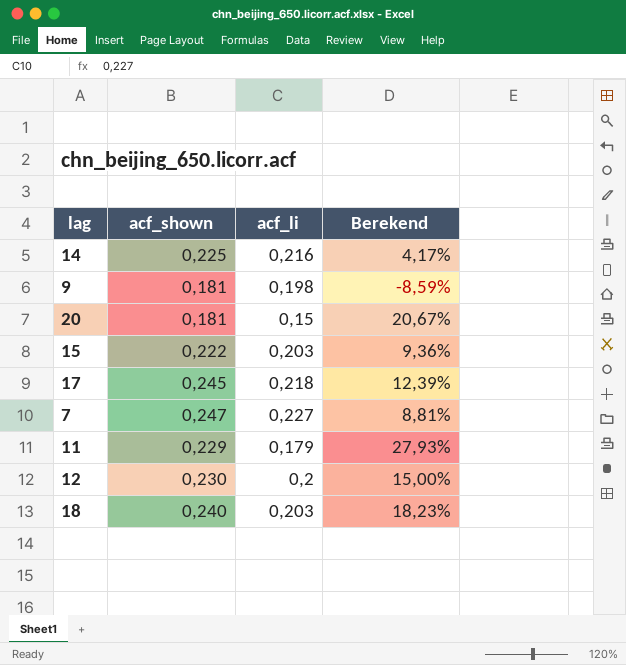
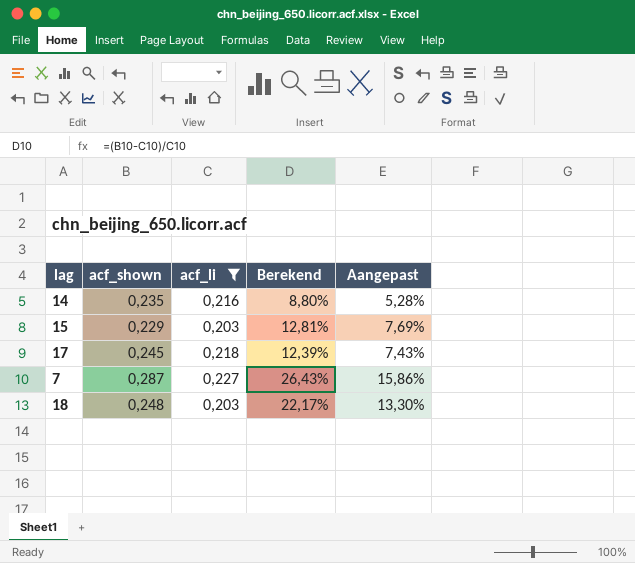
filter: none -> acf_li >= 0,203
column Aangepast | formula: none -> [Berekend] * 0,6
14 | acf_shown: 0,225 -> 0,235
14 | Berekend: 4,17% -> 8,80%
15 | acf_shown: 0,222 -> 0,229
15 | Berekend: 9,36% -> 12,81%
7 | acf_shown: 0,247 -> 0,287
7 | Berekend: 8,81% -> 26,43%
18 | acf_shown: 0,240 -> 0,248
18 | Berekend: 18,23% -> 22,17%

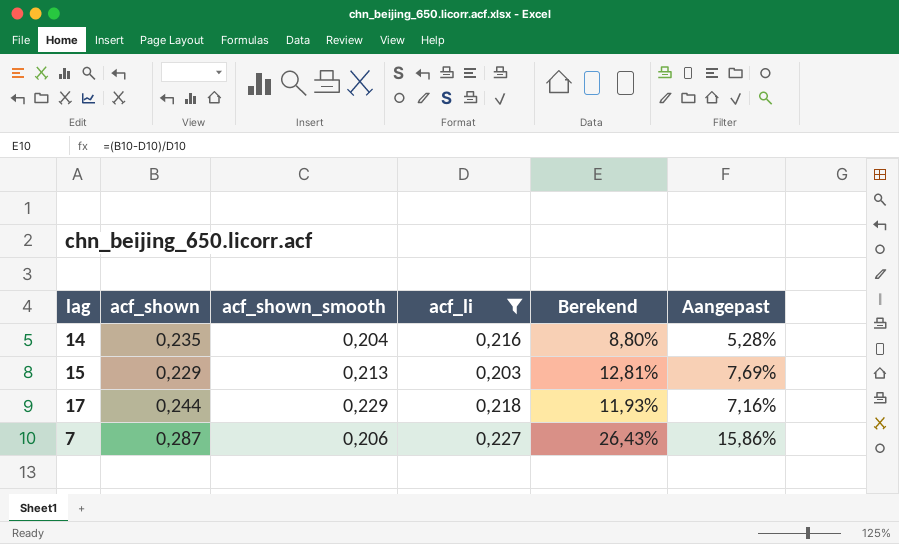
column acf_shown_smooth | position: none -> 3
row 18: 0,248 | 0,203 | 22,17% | 13,30% -> none
17 | acf_shown: 0,245 -> 0,244
17 | Berekend: 12,39% -> 11,93%
17 | Aangepast: 7,43% -> 7,16%

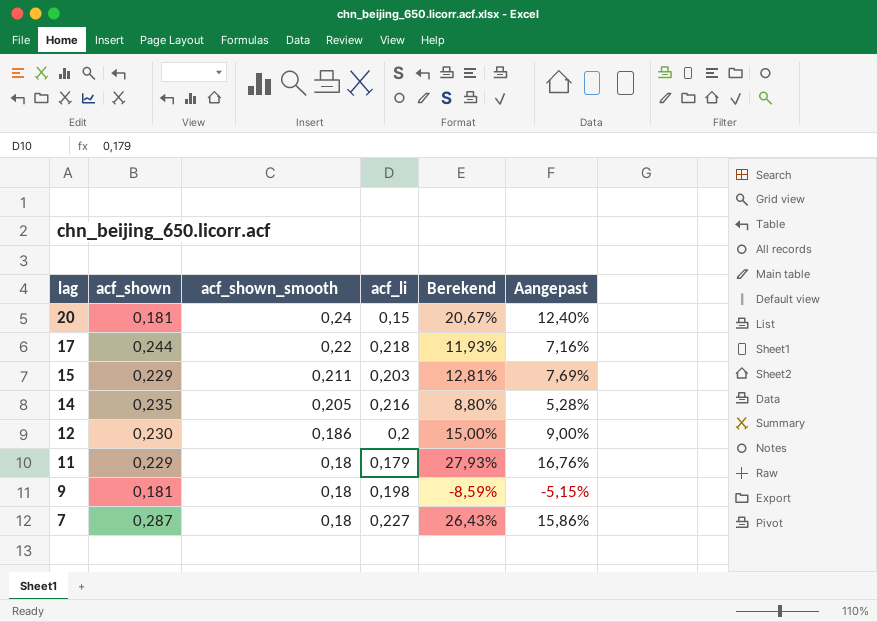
filter: acf_li >= 0,203 -> none
row order: none -> lag descending
17 | acf_shown_smooth: 0,229 -> 0,22
15 | acf_shown_smooth: 0,213 -> 0,211
14 | acf_shown_smooth: 0,204 -> 0,205
7 | acf_shown_smooth: 0,206 -> 0,18

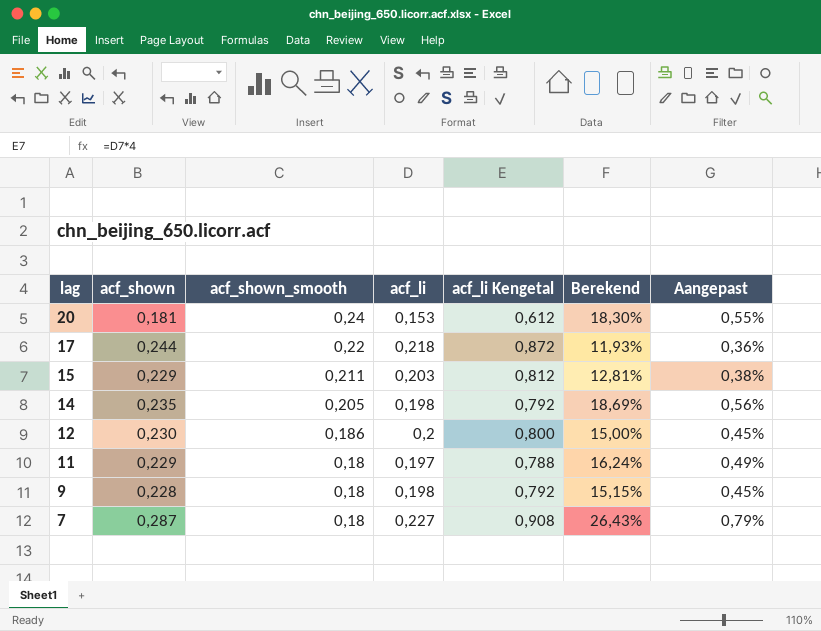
column acf_li Kengetal | formula: none -> [acf_li] * 4
column Aangepast | formula: [Berekend] * 0,6 -> [Berekend] * 0,03
20 | acf_li: 0,15 -> 0,153
20 | Berekend: 20,67% -> 18,30%
14 | acf_li: 0,216 -> 0,198
14 | Berekend: 8,80% -> 18,69%
11 | acf_li: 0,179 -> 0,197
11 | Berekend: 27,93% -> 16,24%
9 | acf_shown: 0,181 -> 0,228
9 | Berekend: -8,59% -> 15,15%

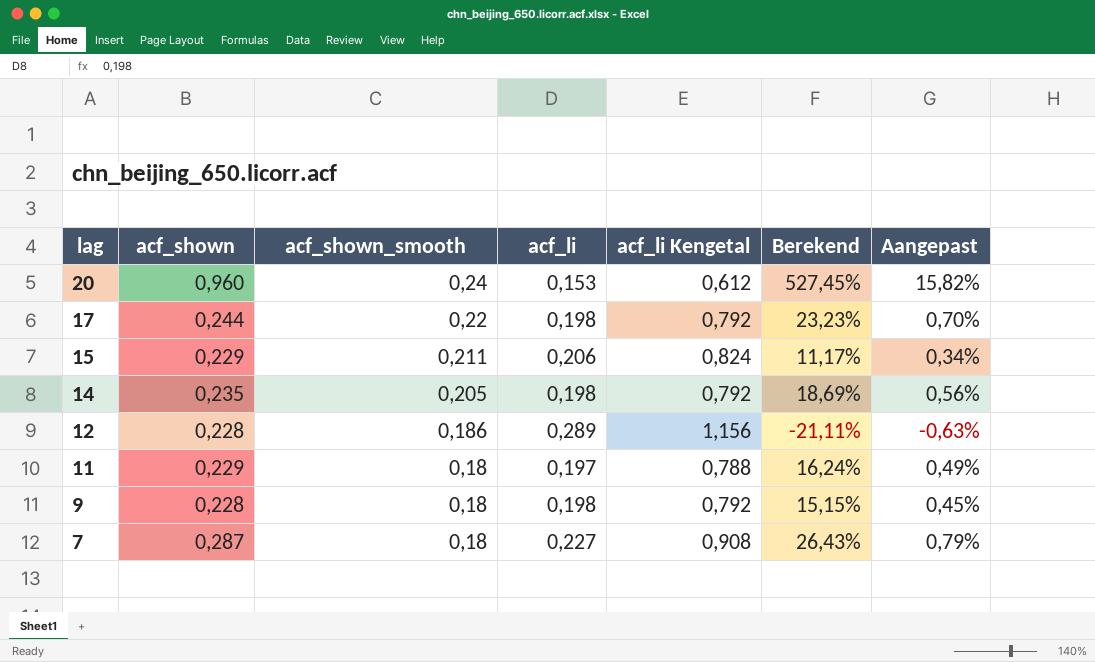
20 | acf_shown: 0,181 -> 0,960
20 | Berekend: 18,30% -> 527,45%
20 | Aangepast: 0,55% -> 15,82%
17 | acf_li: 0,218 -> 0,198
17 | acf_li Kengetal: 0,872 -> 0,792
17 | Berekend: 11,93% -> 23,23%
17 | Aangepast: 0,36% -> 0,70%
15 | acf_li: 0,203 -> 0,206
15 | acf_li Kengetal: 0,812 -> 0,824
15 | Berekend: 12,81% -> 11,17%
15 | Aangepast: 0,38% -> 0,34%
12 | acf_shown: 0,230 -> 0,228
12 | acf_li: 0,2 -> 0,289
12 | acf_li Kengetal: 0,800 -> 1,156
12 | Berekend: 15,00% -> -21,11%
12 | Aangepast: 0,45% -> -0,63%

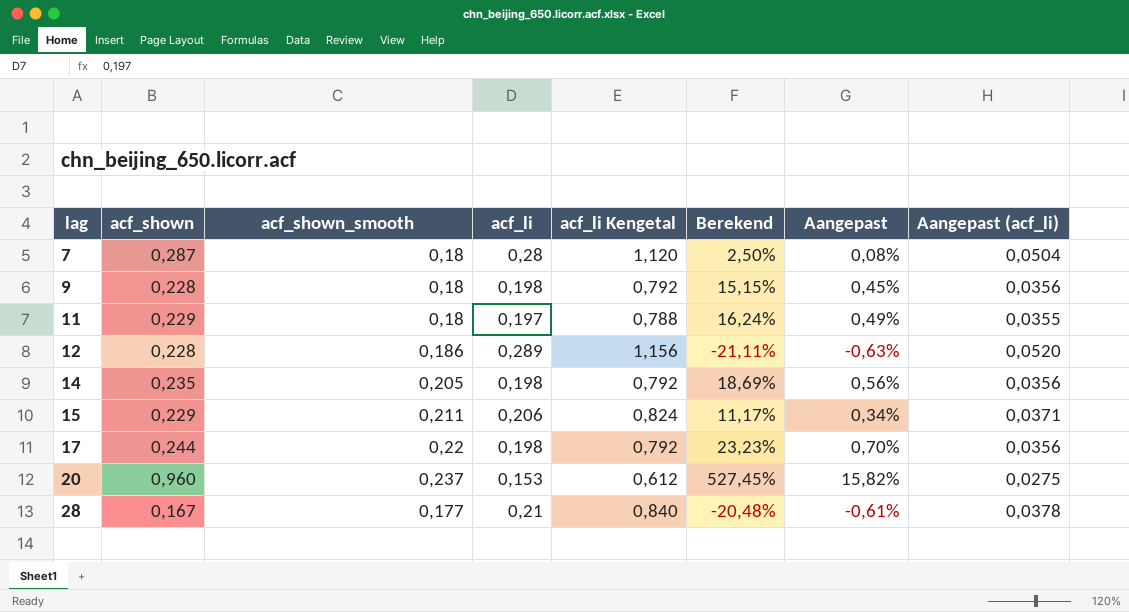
row order: lag descending -> lag ascending
column Aangepast (acf_li) | formula: none -> [acf_li] * 0,18
7 | acf_li: 0,227 -> 0,28
7 | acf_li Kengetal: 0,908 -> 1,120
7 | Berekend: 26,43% -> 2,50%
7 | Aangepast: 0,79% -> 0,08%
20 | acf_shown_smooth: 0,24 -> 0,237
row 28: none -> 0,167 | 0,177 | 0,21 | 0,840 | -20,48% | -0,61% | 0,0378

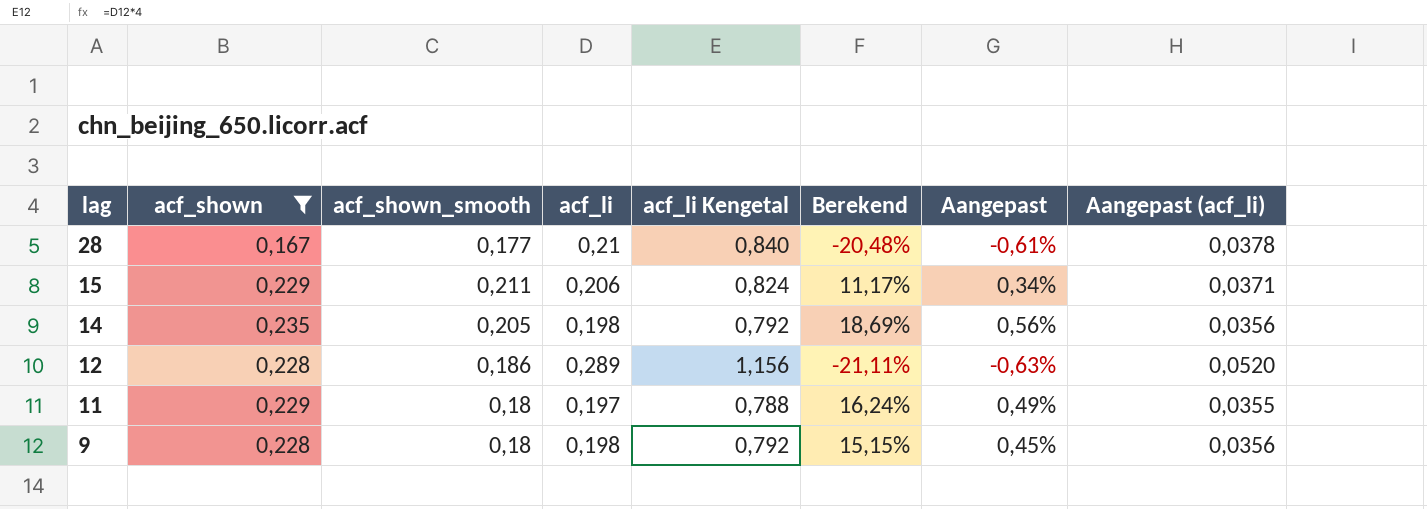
filter: none -> acf_shown <= 0,235
row order: lag ascending -> lag descending

